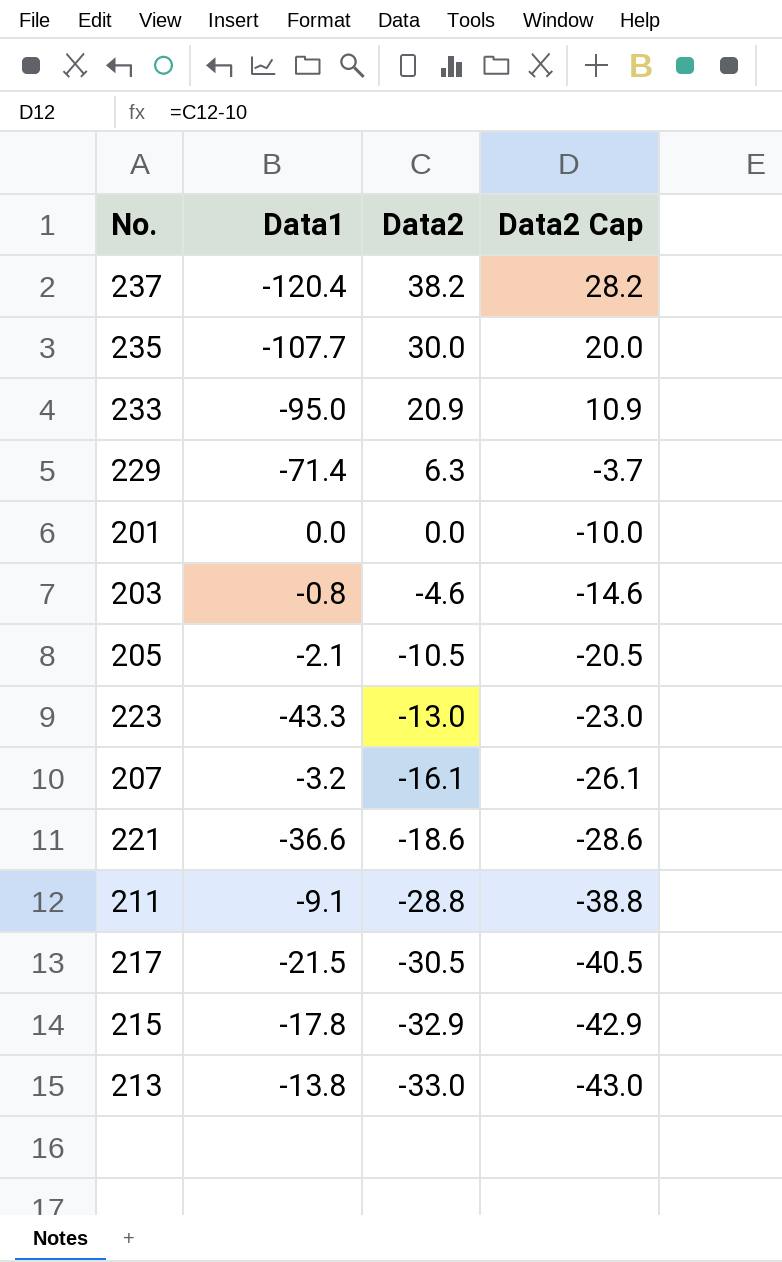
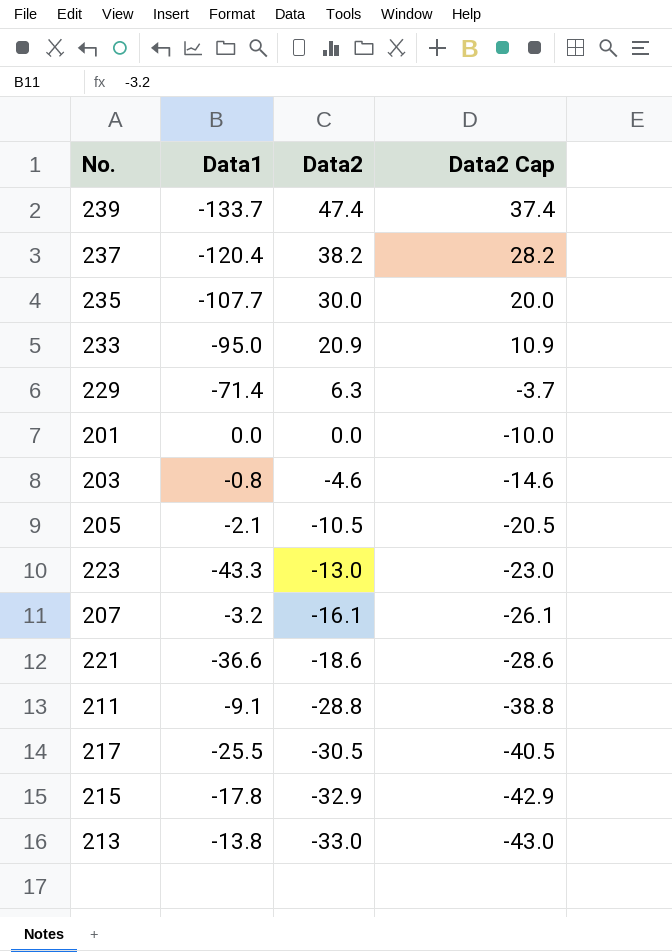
row 239: none -> -133.7 | 47.4 | 37.4
217 | Data1: -21.5 -> -25.5

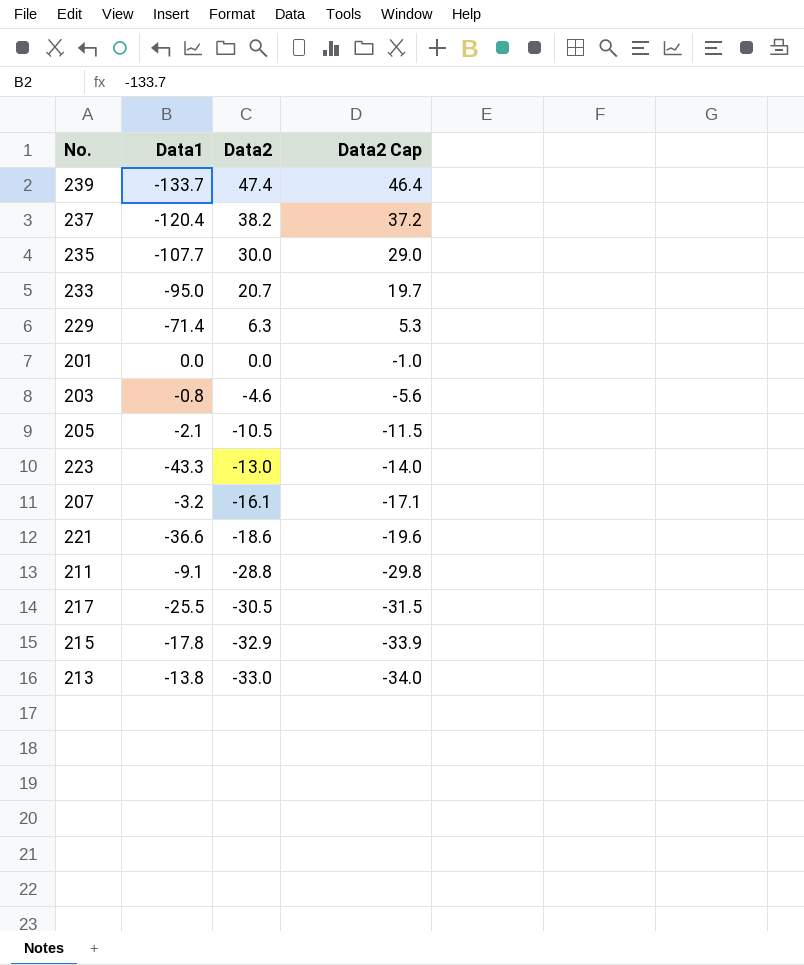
column Data2 Cap | formula: [Data2] - 10 -> [Data2] - 1
233 | Data2: 20.9 -> 20.7

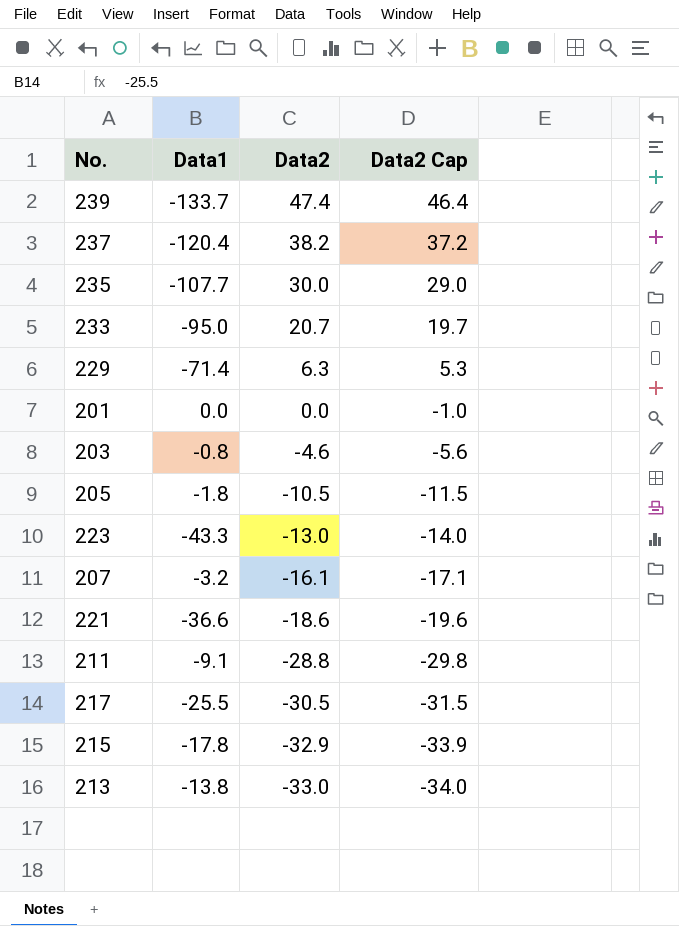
205 | Data1: -2.1 -> -1.8

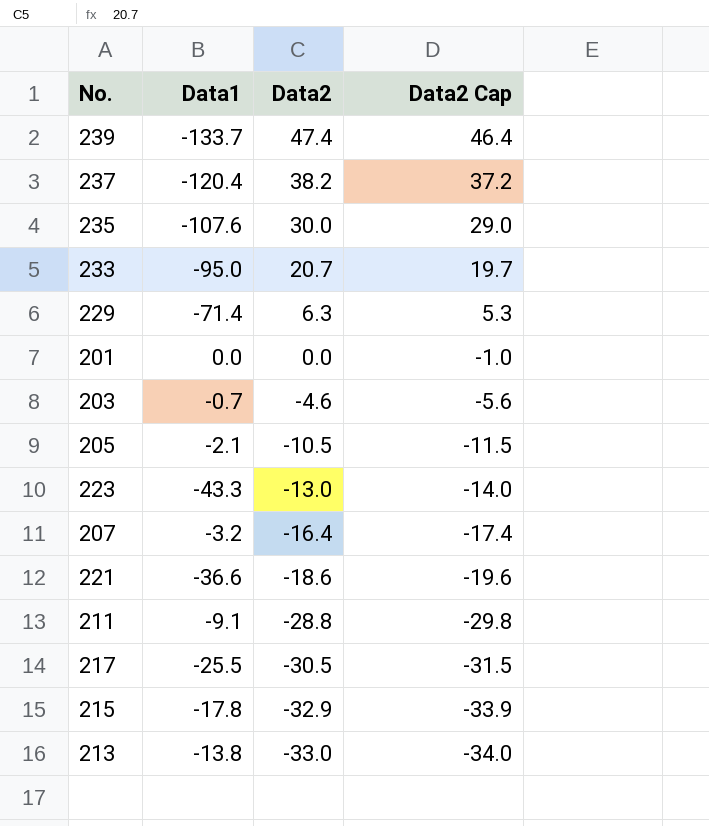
235 | Data1: -107.7 -> -107.6
203 | Data1: -0.8 -> -0.7
205 | Data1: -1.8 -> -2.1
207 | Data2: -16.1 -> -16.4
207 | Data2 Cap: -17.1 -> -17.4

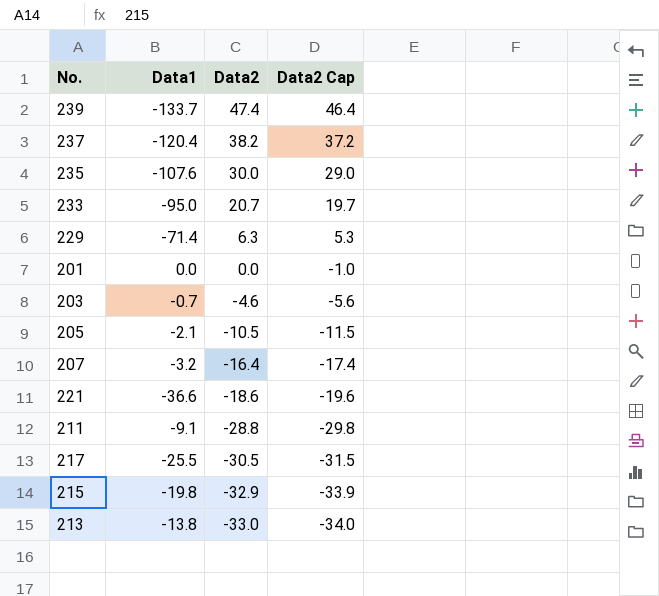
row 223: -43.3 | -13.0 | -14.0 -> none
215 | Data1: -17.8 -> -19.8

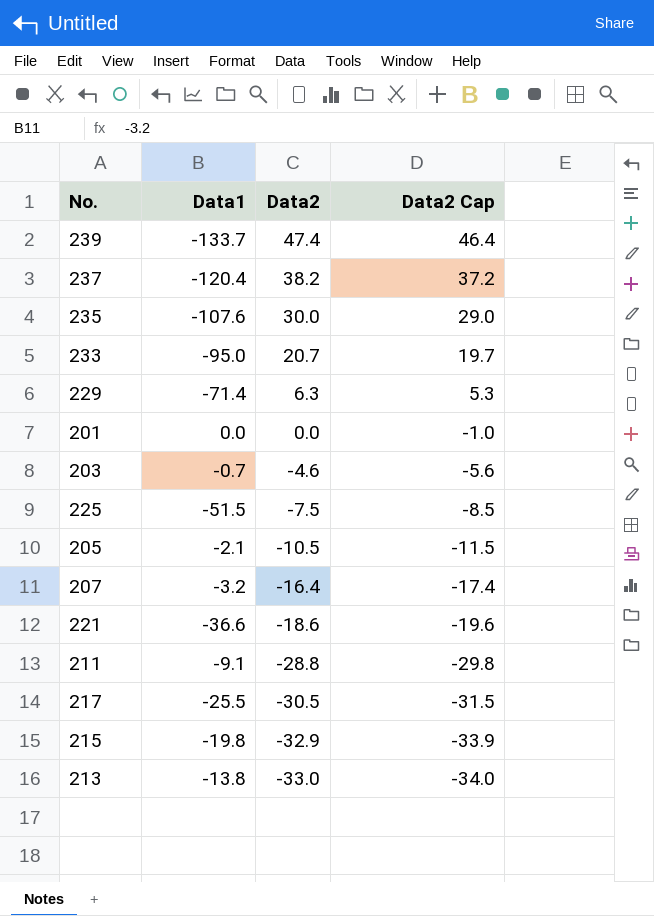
row 225: none -> -51.5 | -7.5 | -8.5

